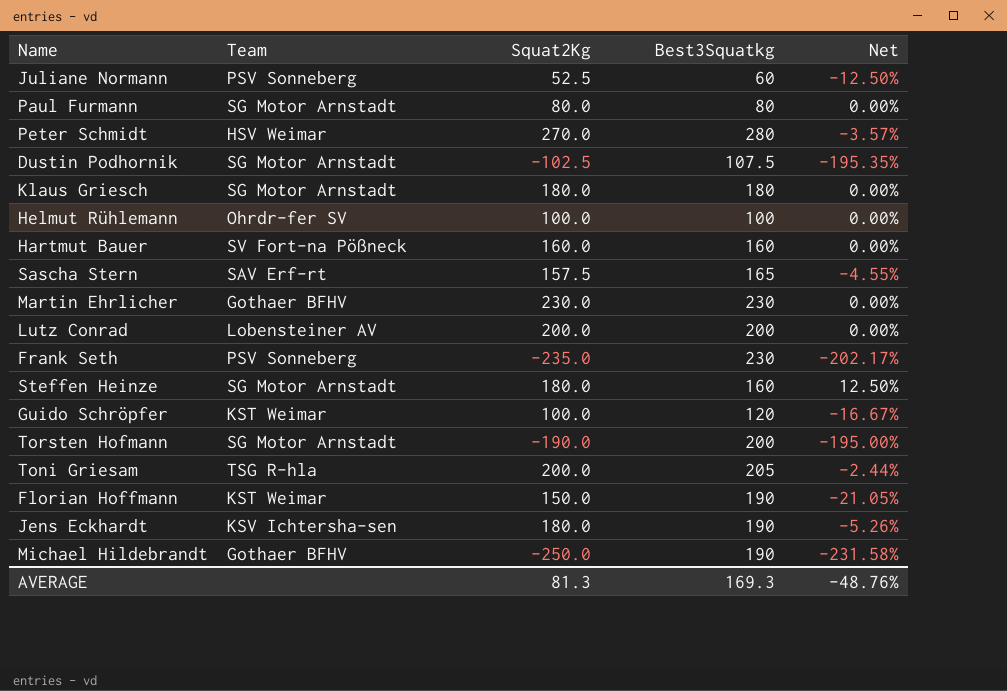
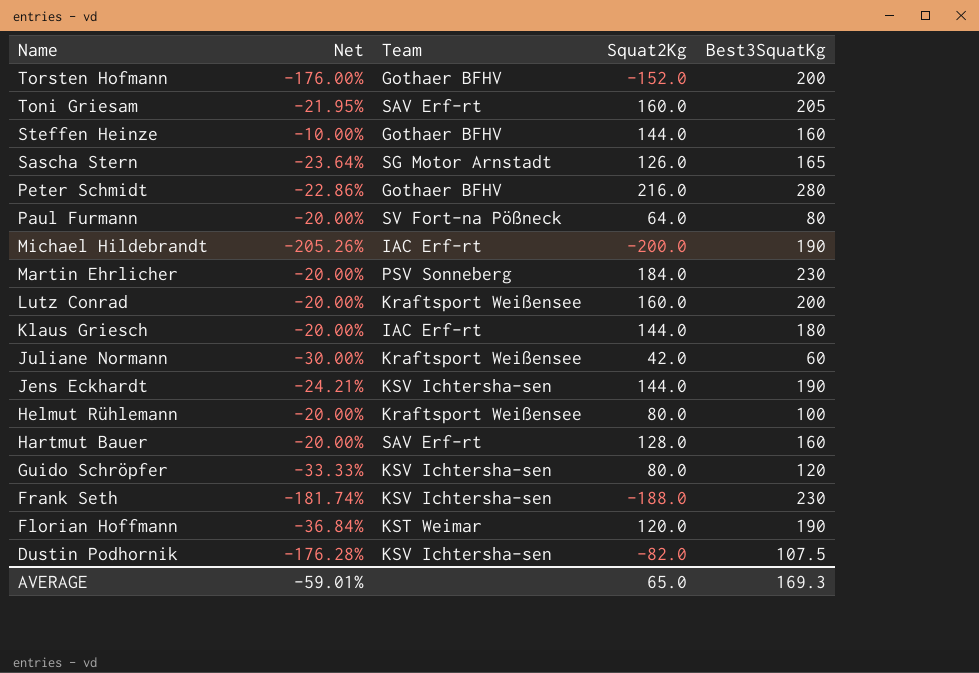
row order: none -> Name descending
column Net | position: 5 -> 2
column name: Best3Squatkg -> Best3SquatKg
Torsten Hofmann | Net: -195.00% -> -176.00%
Torsten Hofmann | Team: SG Motor Arnstadt -> Gothaer BFHV
Torsten Hofmann | Squat2Kg: -190.0 -> -152.0
Toni Griesam | Net: -2.44% -> -21.95%
Toni Griesam | Team: TSG R-hla -> SAV Erf-rt
Toni Griesam | Squat2Kg: 200.0 -> 160.0
Steffen Heinze | Net: 12.50% -> -10.00%
Steffen Heinze | Team: SG Motor Arnstadt -> Gothaer BFHV
Steffen Heinze | Squat2Kg: 180.0 -> 144.0
Sascha Stern | Net: -4.55% -> -23.64%
Sascha Stern | Team: SAV Erf-rt -> SG Motor Arnstadt
Sascha Stern | Squat2Kg: 157.5 -> 126.0
Peter Schmidt | Net: -3.57% -> -22.86%
Peter Schmidt | Team: HSV Weimar -> Gothaer BFHV
Peter Schmidt | Squat2Kg: 270.0 -> 216.0
Paul Furmann | Net: 0.00% -> -20.00%
Paul Furmann | Team: SG Motor Arnstadt -> SV Fort-na Pößneck
Paul Furmann | Squat2Kg: 80.0 -> 64.0
Michael Hildebrandt | Net: -231.58% -> -205.26%
Michael Hildebrandt | Team: Gothaer BFHV -> IAC Erf-rt
Michael Hildebrandt | Squat2Kg: -250.0 -> -200.0
Martin Ehrlicher | Net: 0.00% -> -20.00%
Martin Ehrlicher | Team: Gothaer BFHV -> PSV Sonneberg
Martin Ehrlicher | Squat2Kg: 230.0 -> 184.0
Lutz Conrad | Net: 0.00% -> -20.00%
Lutz Conrad | Team: Lobensteiner AV -> Kraftsport Weißensee
Lutz Conrad | Squat2Kg: 200.0 -> 160.0
Klaus Griesch | Net: 0.00% -> -20.00%
Klaus Griesch | Team: SG Motor Arnstadt -> IAC Erf-rt
Klaus Griesch | Squat2Kg: 180.0 -> 144.0
Juliane Normann | Net: -12.50% -> -30.00%
Juliane Normann | Team: PSV Sonneberg -> Kraftsport Weißensee
Juliane Normann | Squat2Kg: 52.5 -> 42.0
Jens Eckhardt | Net: -5.26% -> -24.21%
Jens Eckhardt | Squat2Kg: 180.0 -> 144.0
Helmut Rühlemann | Net: 0.00% -> -20.00%
Helmut Rühlemann | Team: Ohrdr-fer SV -> Kraftsport Weißensee
Helmut Rühlemann | Squat2Kg: 100.0 -> 80.0
Hartmut Bauer | Net: 0.00% -> -20.00%
Hartmut Bauer | Team: SV Fort-na Pößneck -> SAV Erf-rt
Hartmut Bauer | Squat2Kg: 160.0 -> 128.0
Guido Schröpfer | Net: -16.67% -> -33.33%
Guido Schröpfer | Team: KST Weimar -> KSV Ichtersha-sen
Guido Schröpfer | Squat2Kg: 100.0 -> 80.0
Frank Seth | Net: -202.17% -> -181.74%
Frank Seth | Team: PSV Sonneberg -> KSV Ichtersha-sen
Frank Seth | Squat2Kg: -235.0 -> -188.0
Florian Hoffmann | Net: -21.05% -> -36.84%
Florian Hoffmann | Squat2Kg: 150.0 -> 120.0
Dustin Podhornik | Net: -195.35% -> -176.28%
Dustin Podhornik | Team: SG Motor Arnstadt -> KSV Ichtersha-sen
Dustin Podhornik | Squat2Kg: -102.5 -> -82.0
AVERAGE | Net: -48.76% -> -59.01%
AVERAGE | Squat2Kg: 81.3 -> 65.0

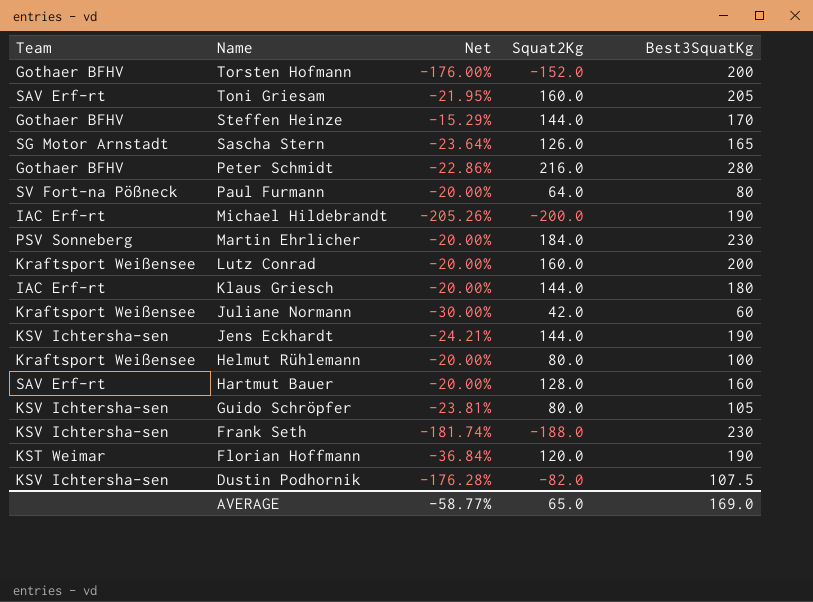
column Team | position: 3 -> 1
Steffen Heinze | Net: -10.00% -> -15.29%
Steffen Heinze | Best3SquatKg: 160 -> 170
Guido Schröpfer | Net: -33.33% -> -23.81%
Guido Schröpfer | Best3SquatKg: 120 -> 105
AVERAGE | Net: -59.01% -> -58.77%
AVERAGE | Best3SquatKg: 169.3 -> 169.0

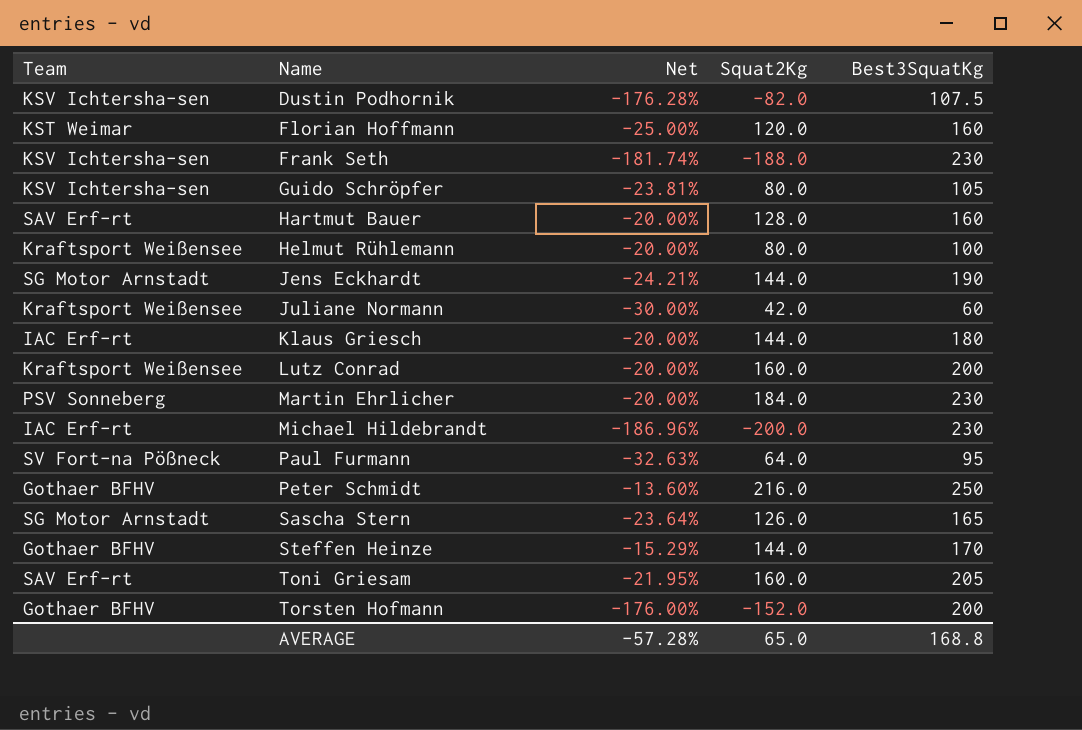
row order: Name descending -> Name ascending
Florian Hoffmann | Net: -36.84% -> -25.00%
Florian Hoffmann | Best3SquatKg: 190 -> 160
Jens Eckhardt | Team: KSV Ichtersha-sen -> SG Motor Arnstadt
Michael Hildebrandt | Net: -205.26% -> -186.96%
Michael Hildebrandt | Best3SquatKg: 190 -> 230
Paul Furmann | Net: -20.00% -> -32.63%
Paul Furmann | Best3SquatKg: 80 -> 95
Peter Schmidt | Net: -22.86% -> -13.60%
Peter Schmidt | Best3SquatKg: 280 -> 250
AVERAGE | Net: -58.77% -> -57.28%
AVERAGE | Best3SquatKg: 169.0 -> 168.8

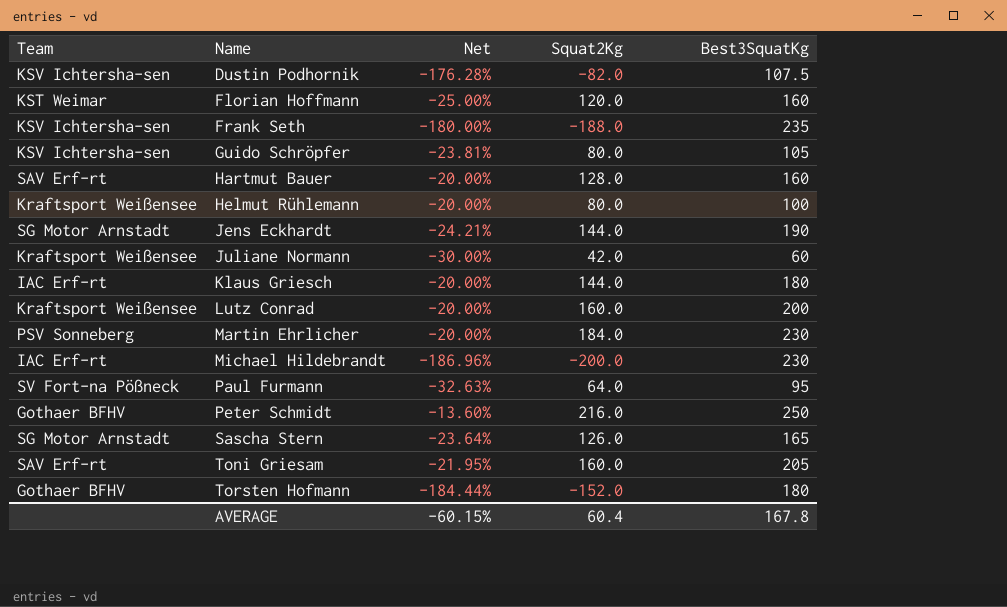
row Steffen Heinze: Gothaer BFHV | -15.29% | 144.0 | 170 -> none
Frank Seth | Net: -181.74% -> -180.00%
Frank Seth | Best3SquatKg: 230 -> 235
Torsten Hofmann | Net: -176.00% -> -184.44%
Torsten Hofmann | Best3SquatKg: 200 -> 180
AVERAGE | Net: -57.28% -> -60.15%
AVERAGE | Squat2Kg: 65.0 -> 60.4
AVERAGE | Best3SquatKg: 168.8 -> 167.8

